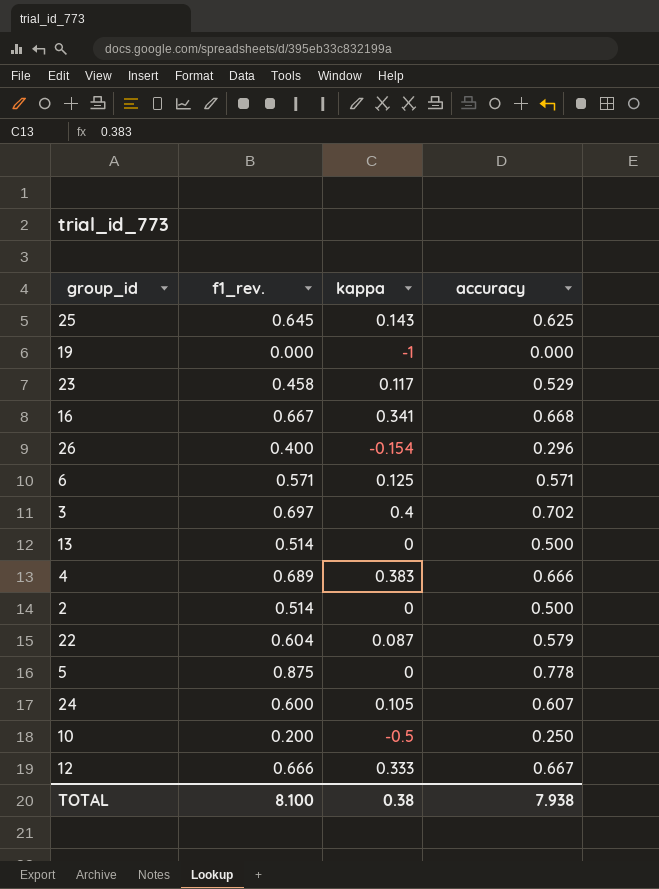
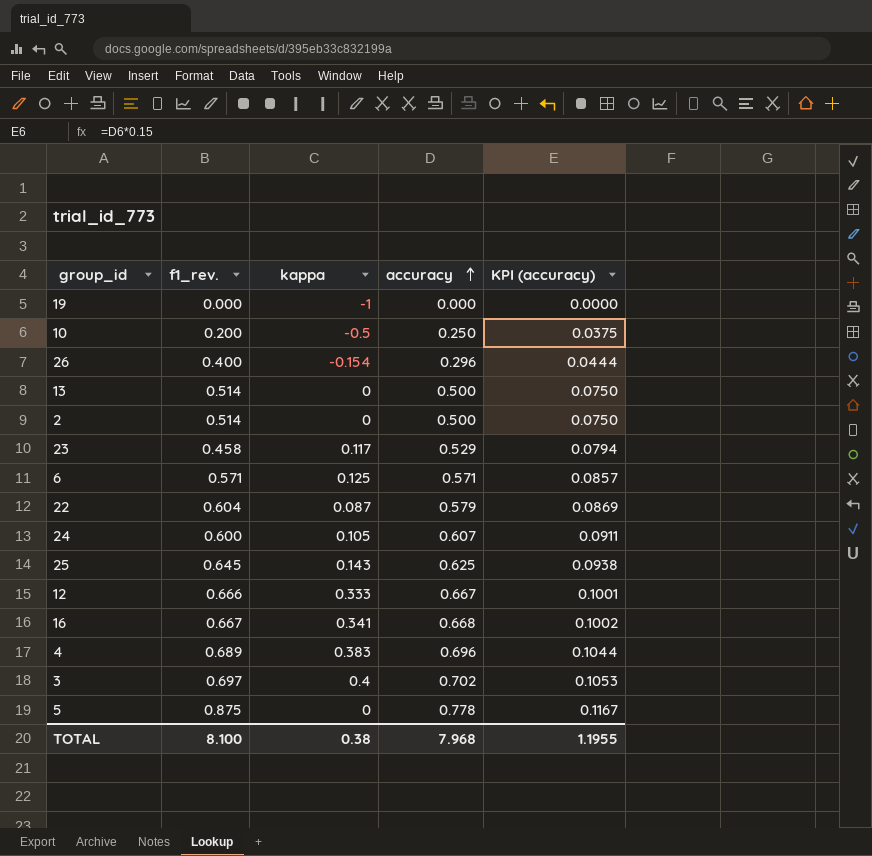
row order: none -> accuracy ascending
column KPI (accuracy) | formula: none -> [accuracy] * 0.15
4 | accuracy: 0.666 -> 0.696
TOTAL | accuracy: 7.938 -> 7.968

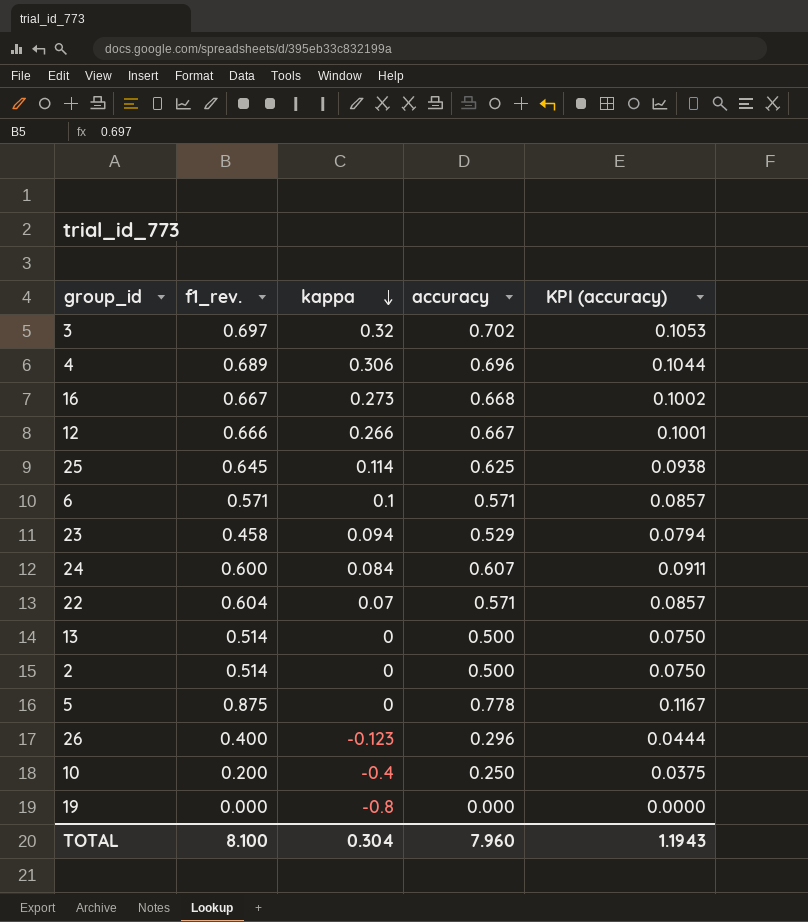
row order: accuracy ascending -> kappa descending
3 | kappa: 0.4 -> 0.32
4 | kappa: 0.383 -> 0.306
16 | kappa: 0.341 -> 0.273
12 | kappa: 0.333 -> 0.266
25 | kappa: 0.143 -> 0.114
6 | kappa: 0.125 -> 0.1
23 | kappa: 0.117 -> 0.094
24 | kappa: 0.105 -> 0.084
22 | kappa: 0.087 -> 0.07
22 | accuracy: 0.579 -> 0.571
22 | KPI (accuracy): 0.0869 -> 0.0857
26 | kappa: -0.154 -> -0.123
10 | kappa: -0.5 -> -0.4
19 | kappa: -1 -> -0.8
TOTAL | kappa: 0.38 -> 0.304
TOTAL | accuracy: 7.968 -> 7.960
TOTAL | KPI (accuracy): 1.1955 -> 1.1943

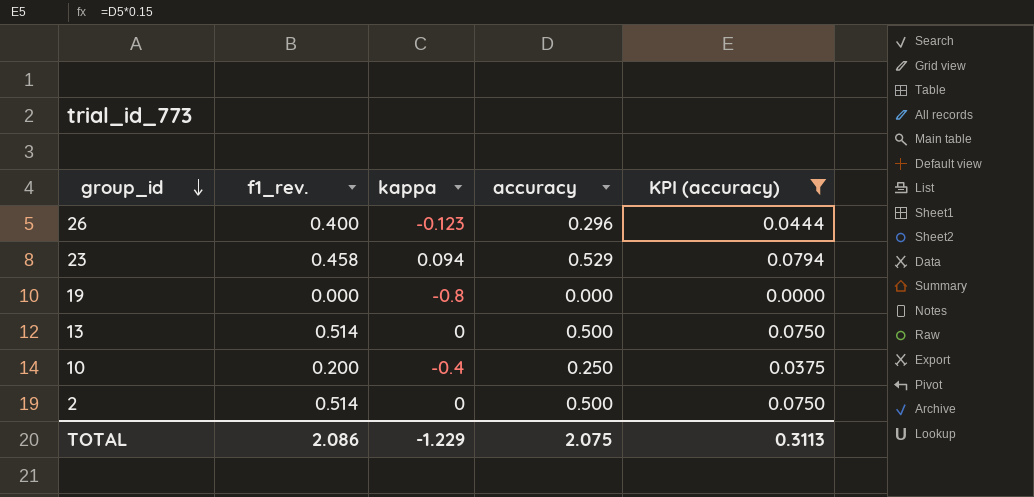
filter: none -> KPI (accuracy) <= 0.0794
row order: kappa descending -> group_id descending
TOTAL | f1_rev.: 8.100 -> 2.086
TOTAL | kappa: 0.304 -> -1.229
TOTAL | accuracy: 7.960 -> 2.075
TOTAL | KPI (accuracy): 1.1943 -> 0.3113

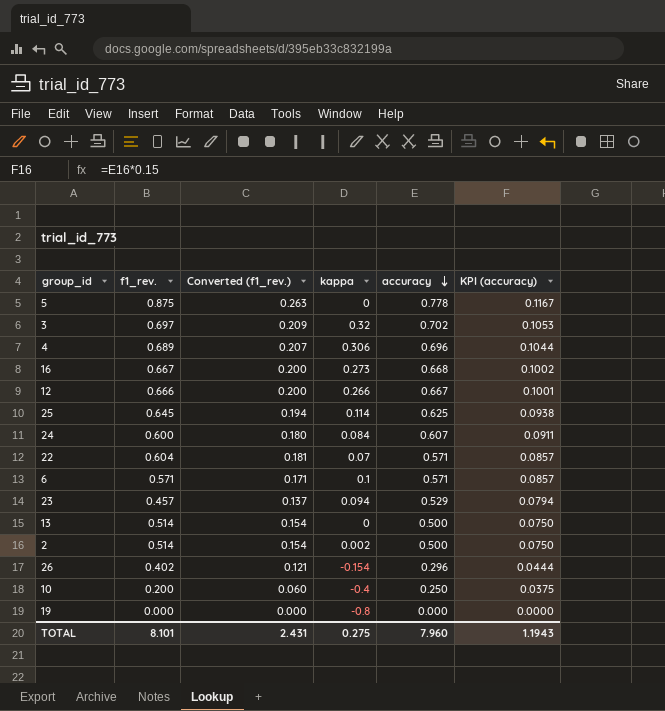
filter: KPI (accuracy) <= 0.0794 -> none
row order: group_id descending -> accuracy descending
column Converted (f1_rev.) | formula: none -> [f1_rev.] * 0.3
23 | f1_rev.: 0.458 -> 0.457
2 | kappa: 0 -> 0.002
26 | f1_rev.: 0.400 -> 0.402
26 | kappa: -0.123 -> -0.154
TOTAL | f1_rev.: 2.086 -> 8.101
TOTAL | kappa: -1.229 -> 0.275
TOTAL | accuracy: 2.075 -> 7.960
TOTAL | KPI (accuracy): 0.3113 -> 1.1943

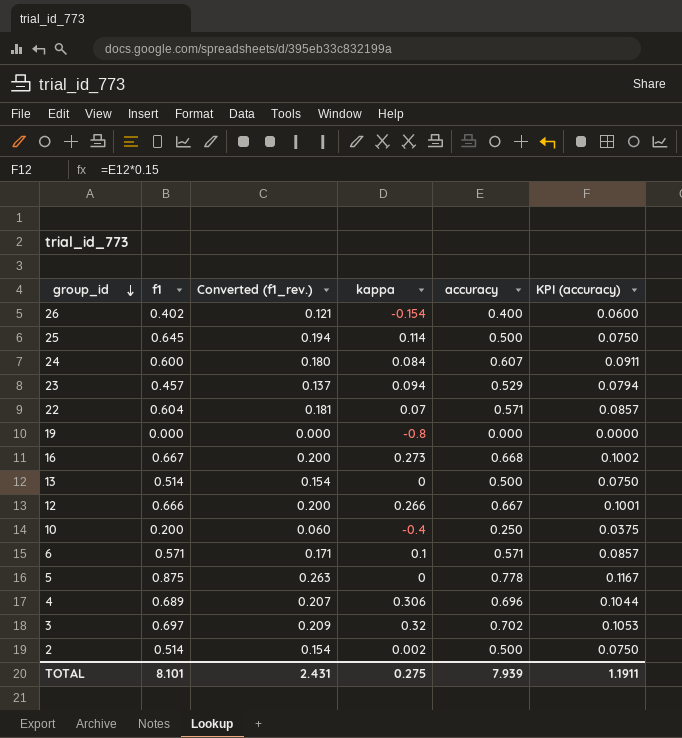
row order: accuracy descending -> group_id descending
column name: f1_rev. -> f1
26 | accuracy: 0.296 -> 0.400
26 | KPI (accuracy): 0.0444 -> 0.0600
25 | accuracy: 0.625 -> 0.500
25 | KPI (accuracy): 0.0938 -> 0.0750
TOTAL | accuracy: 7.960 -> 7.939
TOTAL | KPI (accuracy): 1.1943 -> 1.1911

